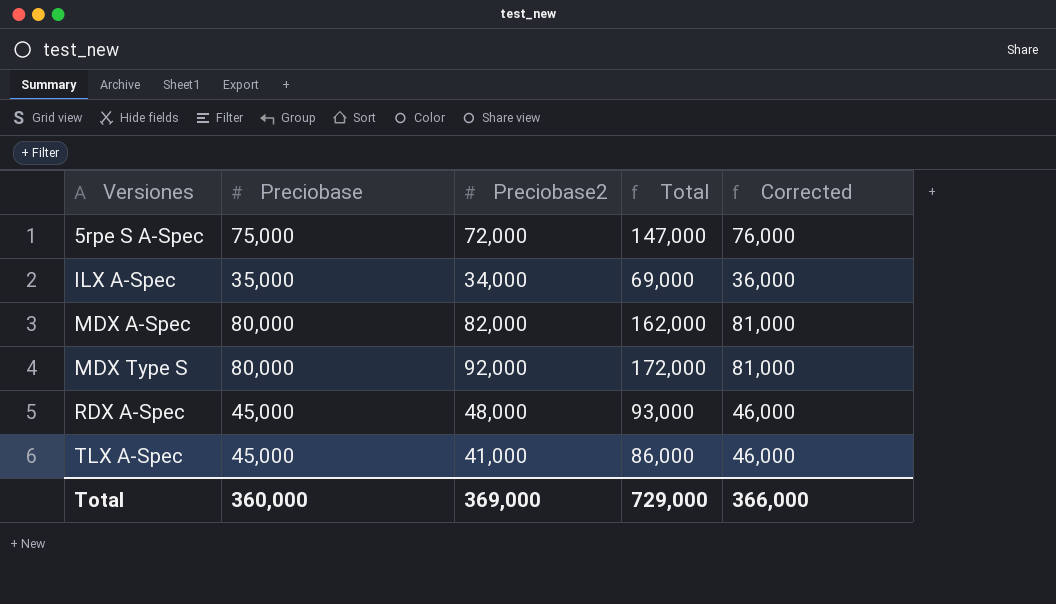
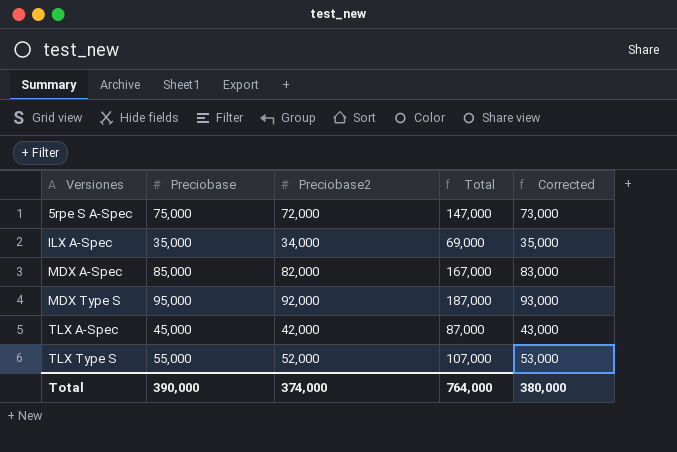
column Corrected | formula: [Preciobase] + 1000 -> [Preciobase2] + 1000
row RDX A-Spec: 45,000 | 48,000 | 93,000 | 46,000 -> none
MDX A-Spec | Preciobase: 80,000 -> 85,000
MDX A-Spec | Total: 162,000 -> 167,000
MDX Type S | Preciobase: 80,000 -> 95,000
MDX Type S | Total: 172,000 -> 187,000
TLX A-Spec | Preciobase2: 41,000 -> 42,000
TLX A-Spec | Total: 86,000 -> 87,000
row TLX Type S: none -> 55,000 | 52,000 | 107,000 | 53,000
Total | Preciobase: 360,000 -> 390,000
Total | Preciobase2: 369,000 -> 374,000
Total | Total: 729,000 -> 764,000
Total | Corrected: 366,000 -> 380,000

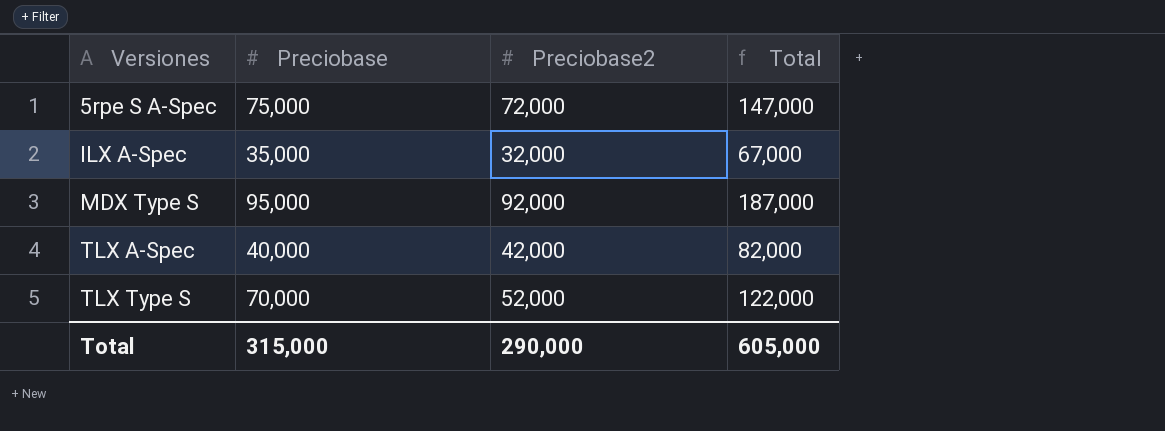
column Corrected | formula: [Preciobase2] + 1000 -> none
row MDX A-Spec: 85,000 | 82,000 | 167,000 | 83,000 -> none
ILX A-Spec | Preciobase2: 34,000 -> 32,000
ILX A-Spec | Total: 69,000 -> 67,000
TLX A-Spec | Preciobase: 45,000 -> 40,000
TLX A-Spec | Total: 87,000 -> 82,000
TLX Type S | Preciobase: 55,000 -> 70,000
TLX Type S | Total: 107,000 -> 122,000
Total | Preciobase: 390,000 -> 315,000
Total | Preciobase2: 374,000 -> 290,000
Total | Total: 764,000 -> 605,000

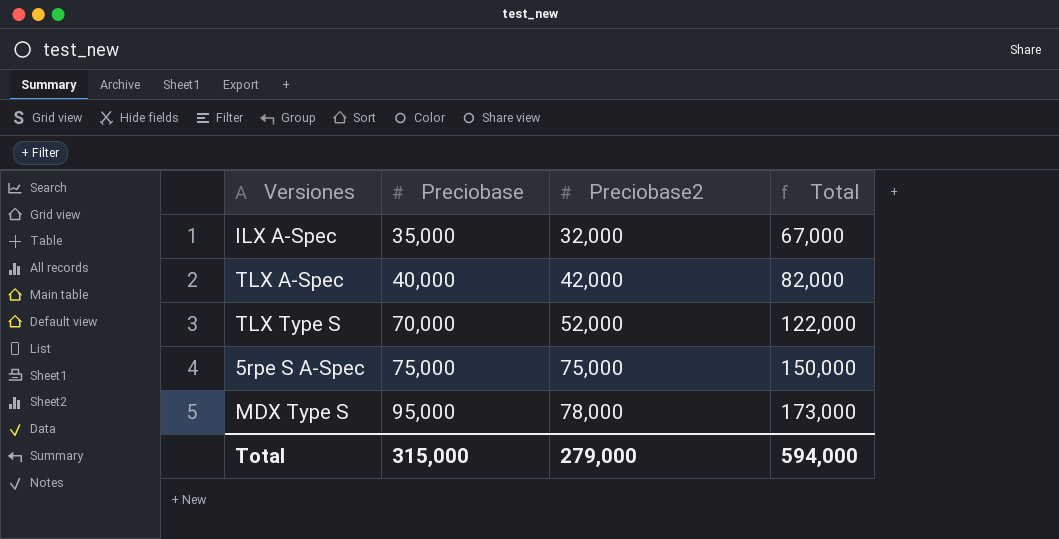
row order: Versiones ascending -> Preciobase ascending
5rpe S A-Spec | Preciobase2: 72,000 -> 75,000
5rpe S A-Spec | Total: 147,000 -> 150,000
MDX Type S | Preciobase2: 92,000 -> 78,000
MDX Type S | Total: 187,000 -> 173,000
Total | Preciobase2: 290,000 -> 279,000
Total | Total: 605,000 -> 594,000

